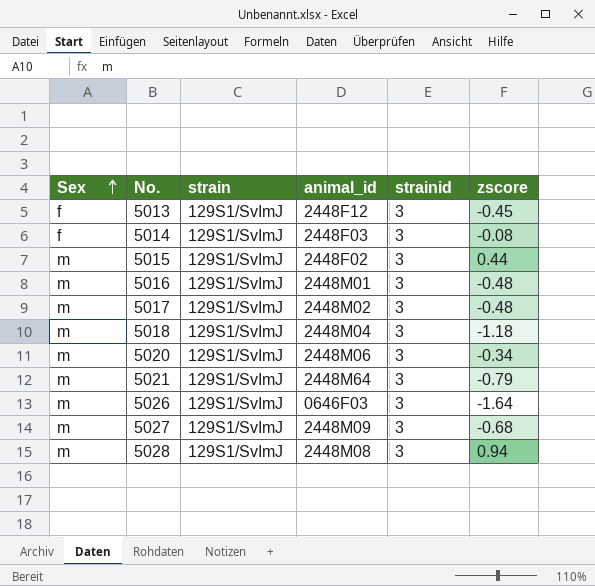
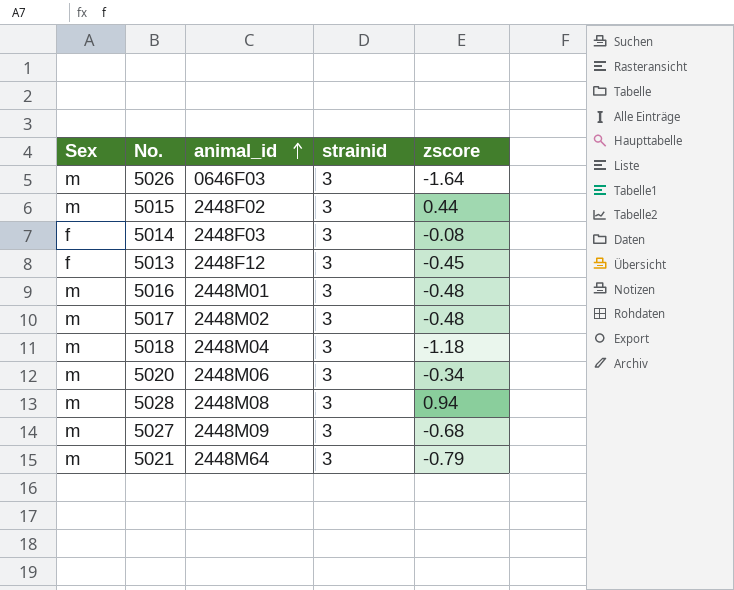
row order: Sex ascending -> animal_id ascending
column strain | position: 3 -> none

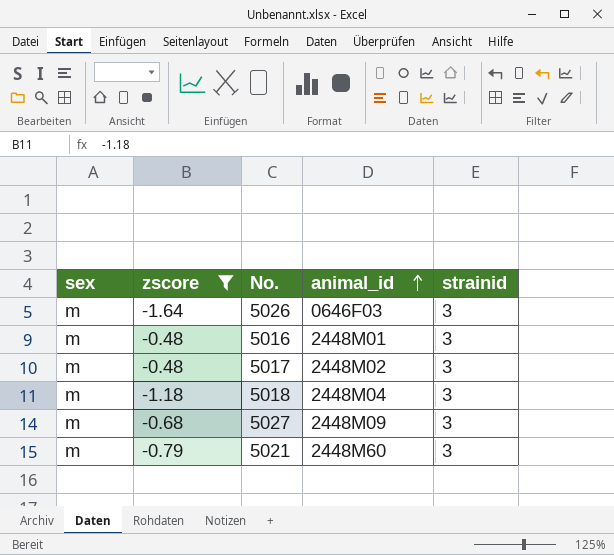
filter: none -> zscore <= -0.48
column name: Sex -> sex
column zscore | position: 5 -> 2
5021 | animal_id: 2448M64 -> 2448M60

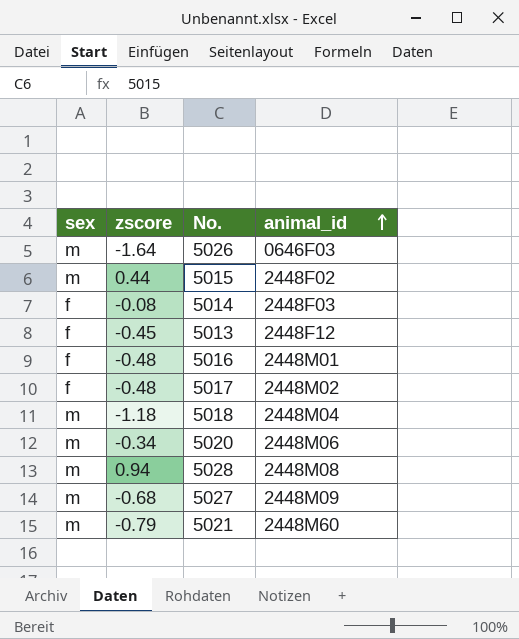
filter: zscore <= -0.48 -> none
column strainid | position: 5 -> none
5016 | sex: m -> f
5017 | sex: m -> f

